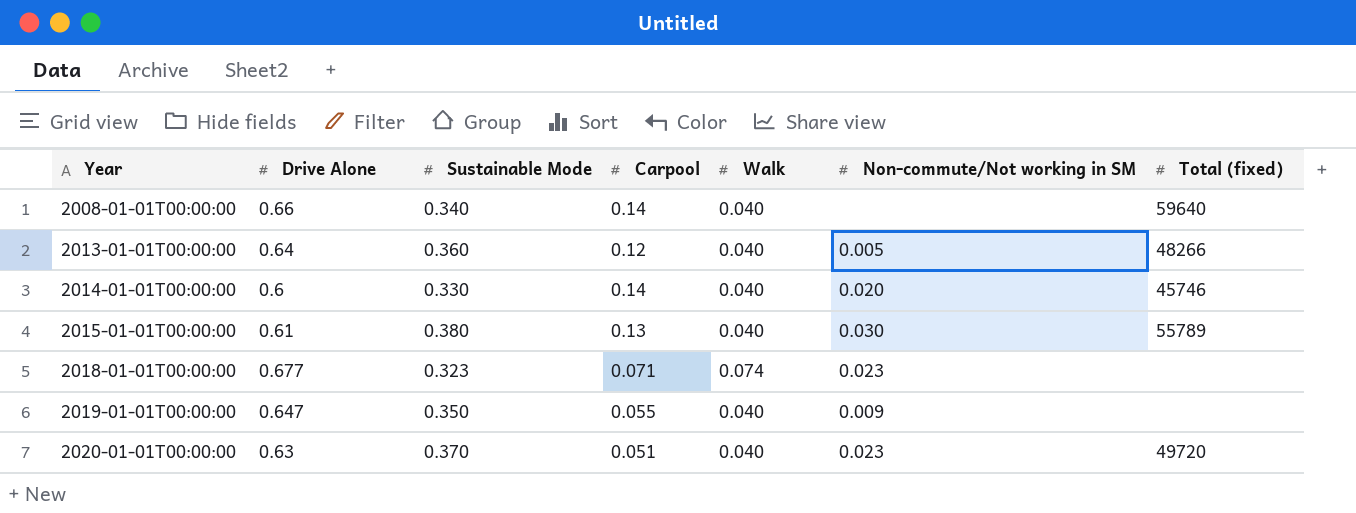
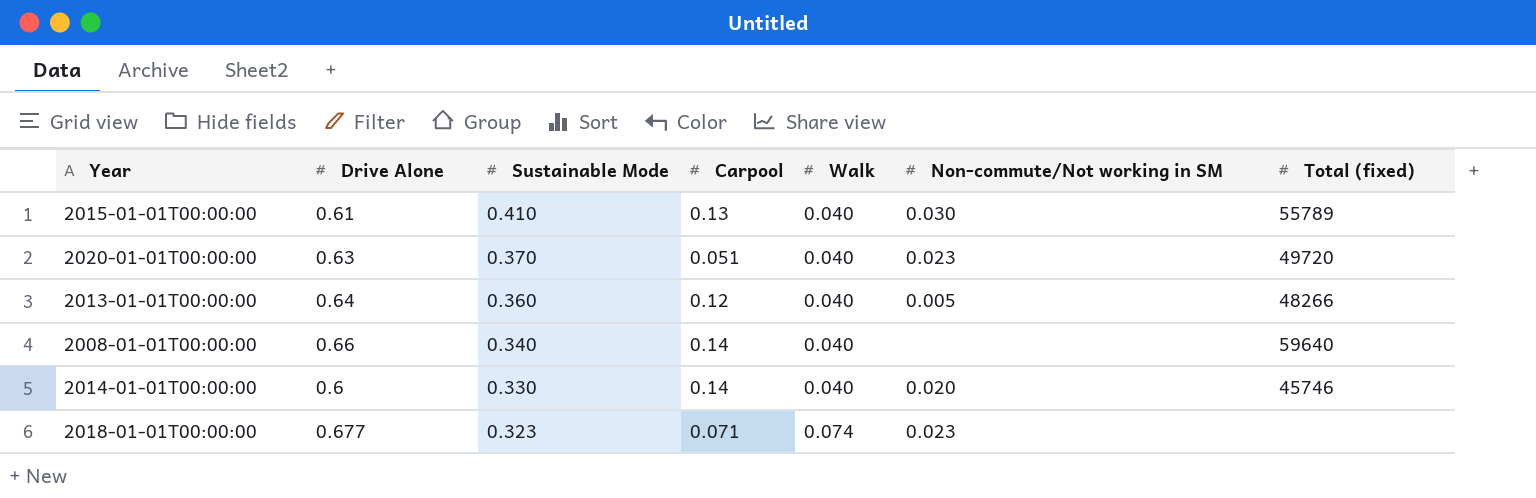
row order: Year ascending -> Sustainable Mode descending
row 2019-01-01T00:00:00: 0.647 | 0.350 | 0.055 | 0.040 | 0.009 | none -> none
2015-01-01T00:00:00 | Sustainable Mode: 0.380 -> 0.410

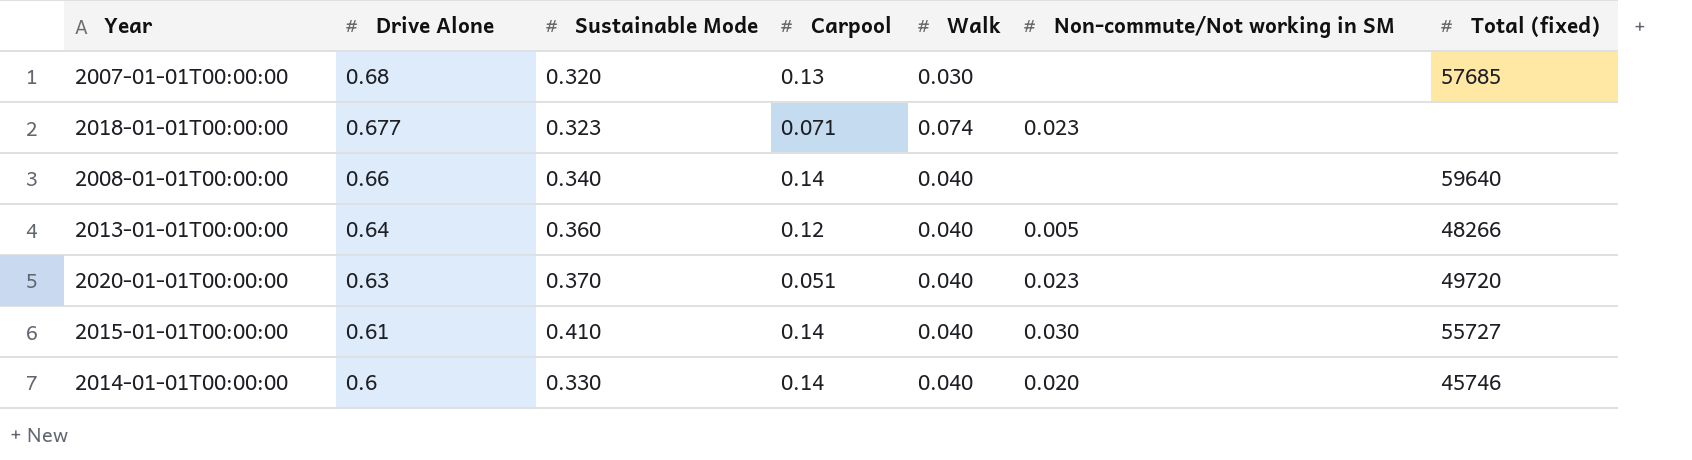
row order: Sustainable Mode descending -> Drive Alone descending
row 2007-01-01T00:00:00: none -> 0.68 | 0.320 | 0.13 | 0.030 | none | 57685
2015-01-01T00:00:00 | Carpool: 0.13 -> 0.14
2015-01-01T00:00:00 | Total (fixed): 55789 -> 55727

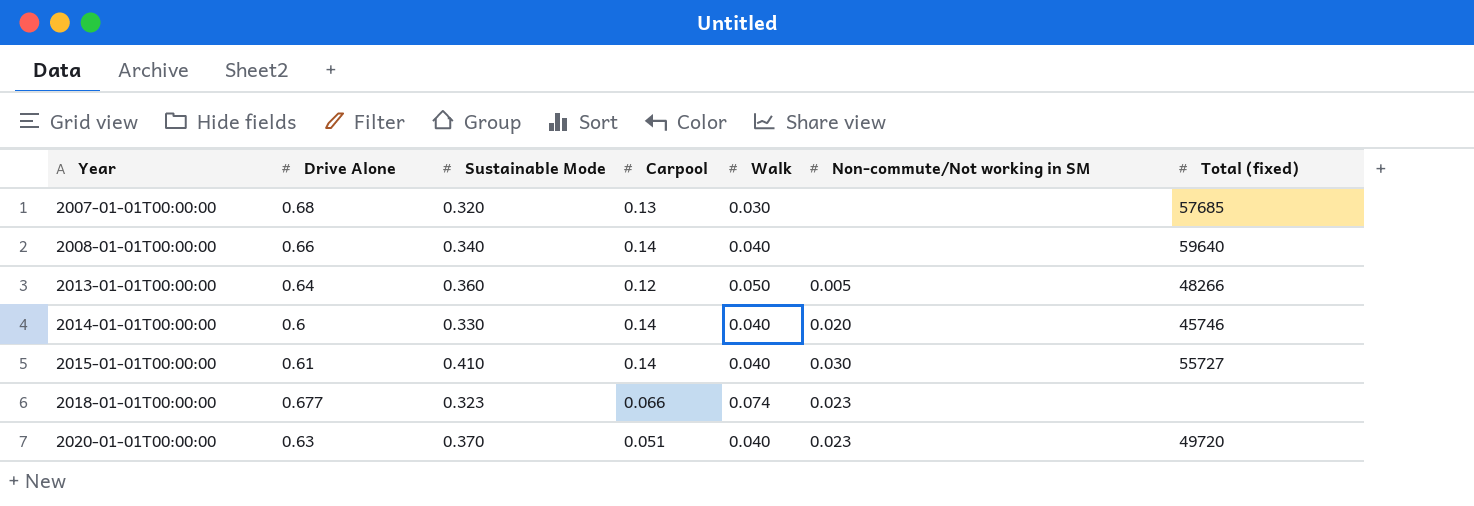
row order: Drive Alone descending -> Year ascending
2013-01-01T00:00:00 | Walk: 0.040 -> 0.050
2018-01-01T00:00:00 | Carpool: 0.071 -> 0.066

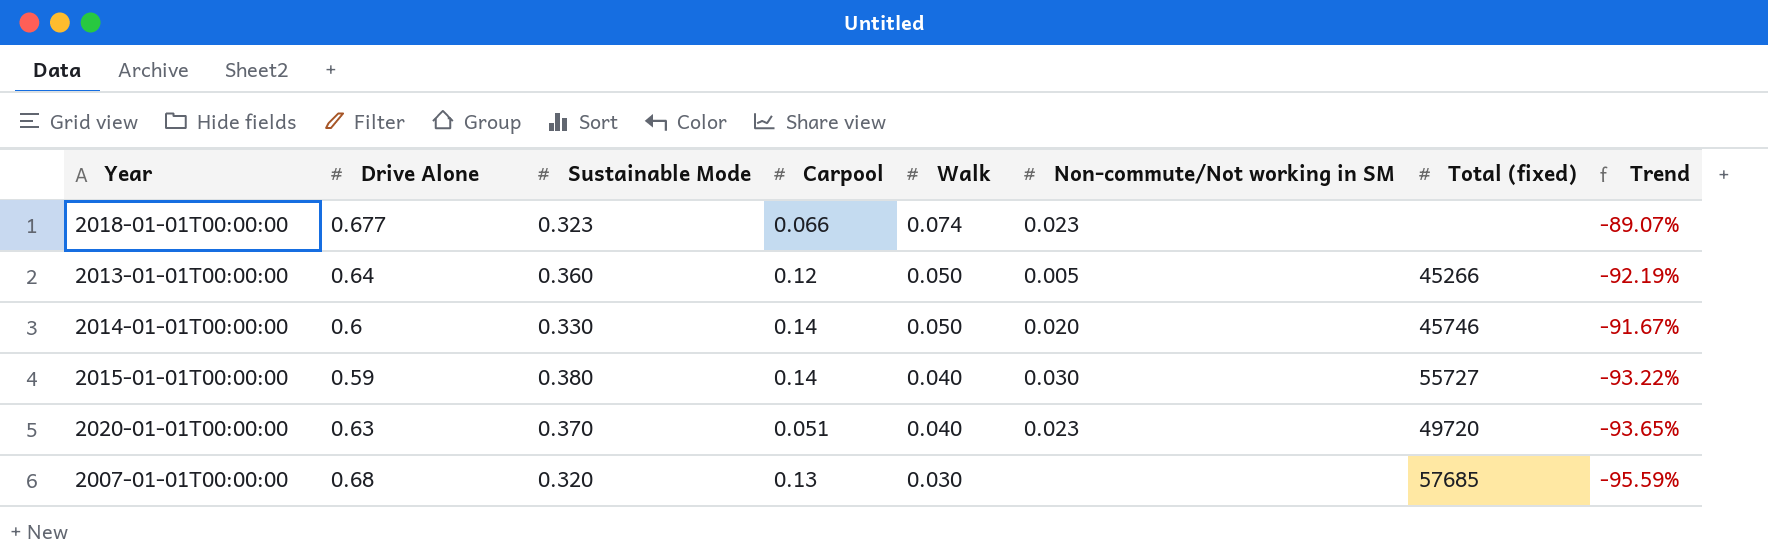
row order: Year ascending -> Walk descending
column Trend | formula: none -> ([Walk] - [Drive Alone]) / [Drive Alone]
row 2008-01-01T00:00:00: 0.66 | 0.340 | 0.14 | 0.040 | none | 59640 -> none
2013-01-01T00:00:00 | Total (fixed): 48266 -> 45266
2014-01-01T00:00:00 | Walk: 0.040 -> 0.050
2015-01-01T00:00:00 | Drive Alone: 0.61 -> 0.59
2015-01-01T00:00:00 | Sustainable Mode: 0.410 -> 0.380

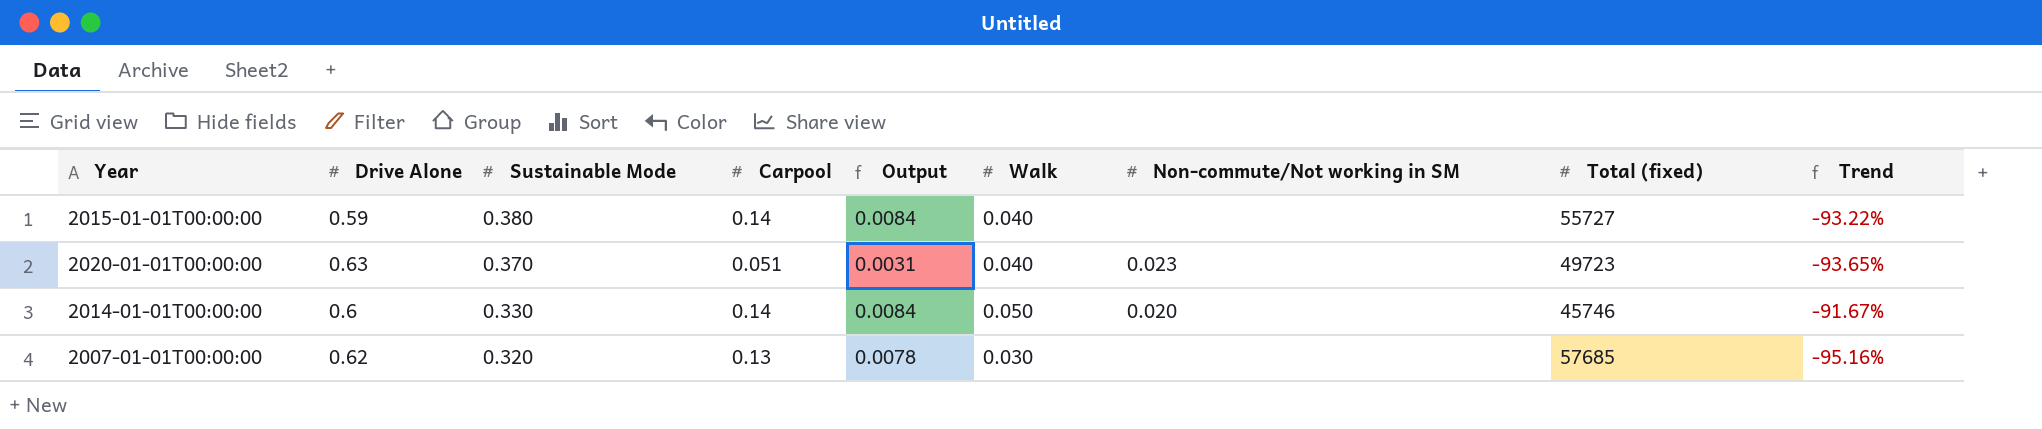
row order: Walk descending -> Sustainable Mode descending
column Output | formula: none -> [Carpool] * 0.06
row 2018-01-01T00:00:00: 0.677 | 0.323 | 0.066 | 0.074 | 0.023 | none | -89.07% -> none
row 2013-01-01T00:00:00: 0.64 | 0.360 | 0.12 | 0.050 | 0.005 | 45266 | -92.19% -> none
2015-01-01T00:00:00 | Non-commute/Not working in SM: 0.030 -> none
2020-01-01T00:00:00 | Total (fixed): 49720 -> 49723
2007-01-01T00:00:00 | Drive Alone: 0.68 -> 0.62
2007-01-01T00:00:00 | Trend: -95.59% -> -95.16%

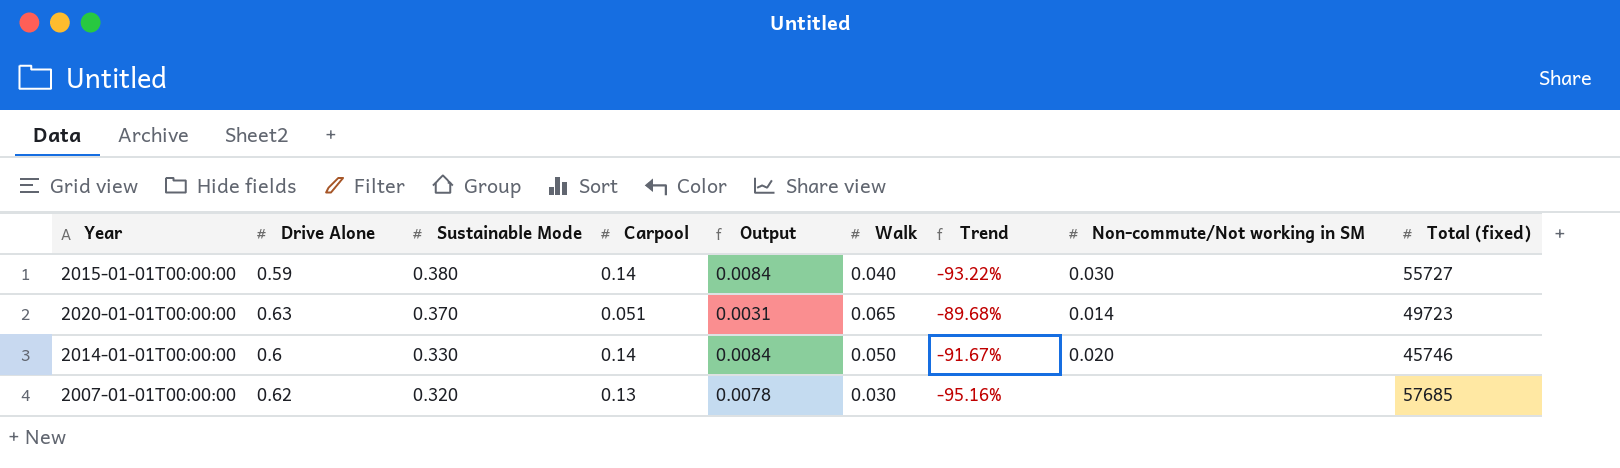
column Trend | position: 9 -> 7
2015-01-01T00:00:00 | Non-commute/Not working in SM: none -> 0.030
2020-01-01T00:00:00 | Walk: 0.040 -> 0.065
2020-01-01T00:00:00 | Trend: -93.65% -> -89.68%
2020-01-01T00:00:00 | Non-commute/Not working in SM: 0.023 -> 0.014

